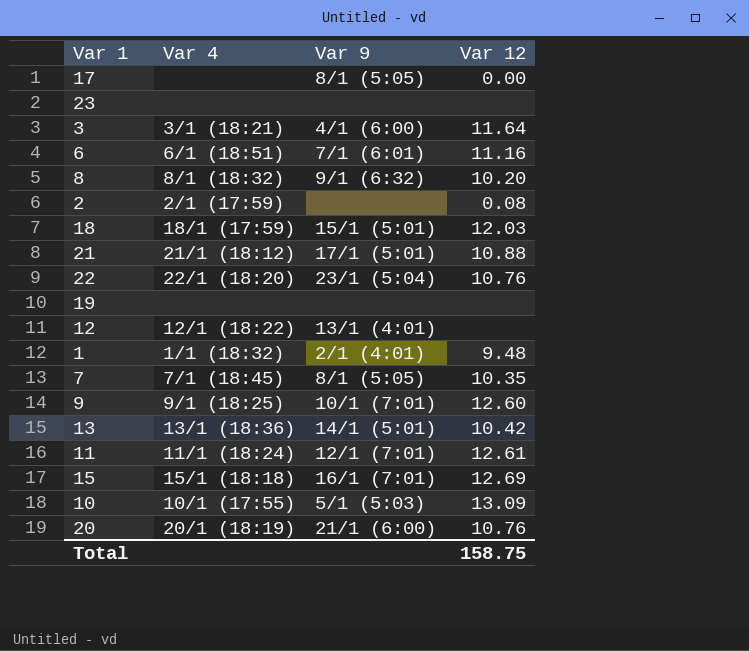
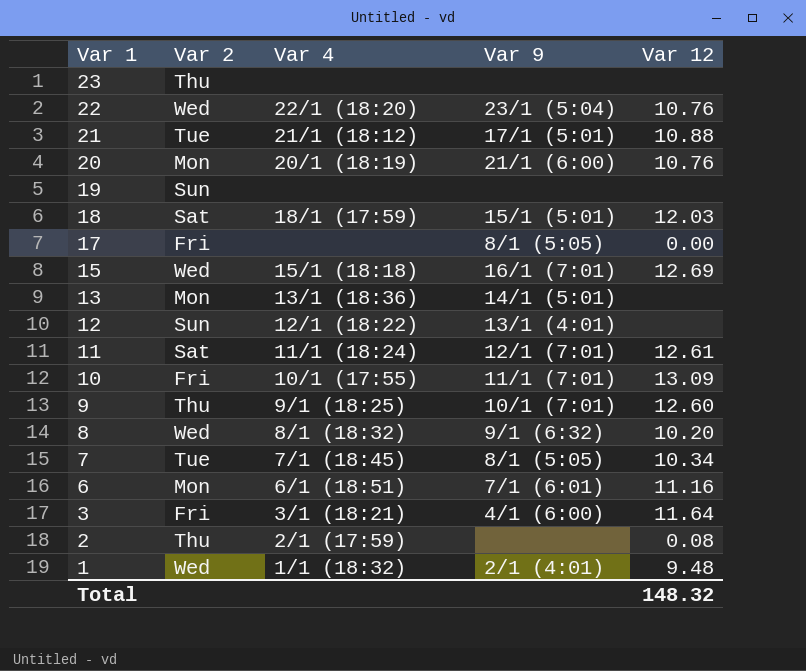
row order: none -> Var 1 descending
column Var 2 | position: none -> 2
13 | Var 12: 10.42 -> none
10 | Var 9: 5/1 (5:03) -> 11/1 (7:01)
7 | Var 12: 10.35 -> 10.34
Total | Var 12: 158.75 -> 148.32

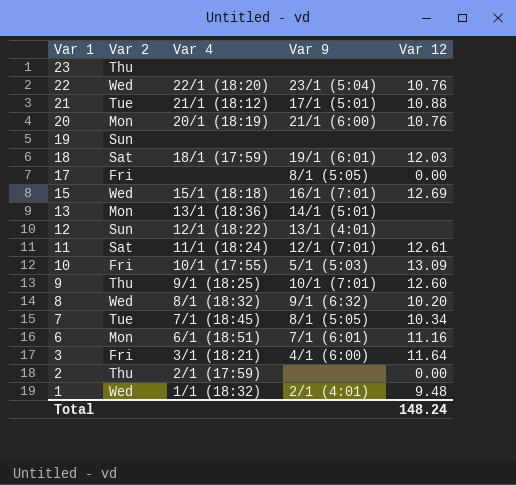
18 | Var 9: 15/1 (5:01) -> 19/1 (6:01)
10 | Var 9: 11/1 (7:01) -> 5/1 (5:03)
2 | Var 12: 0.08 -> 0.00
Total | Var 12: 148.32 -> 148.24

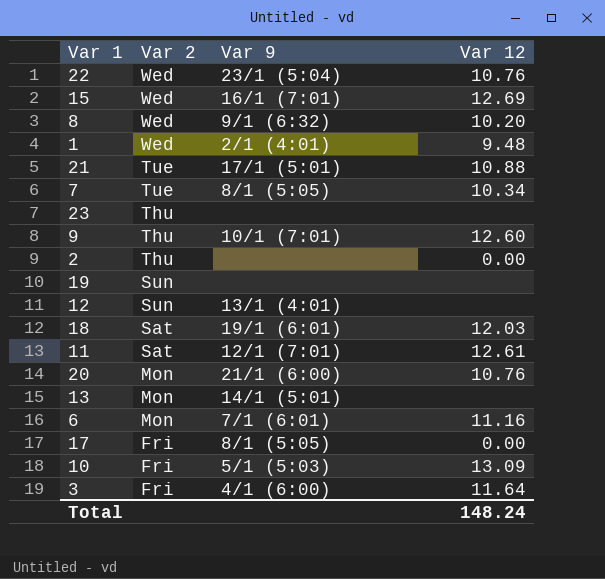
row order: Var 1 descending -> Var 2 descending
column Var 4 | position: 3 -> none

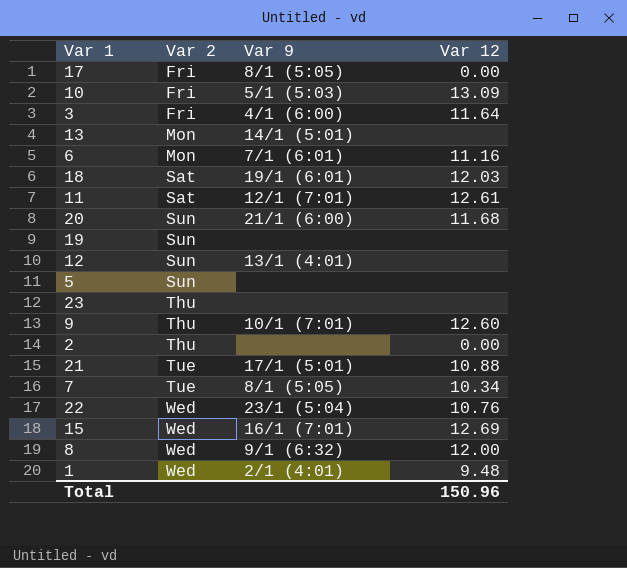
row order: Var 2 descending -> Var 2 ascending
20 | Var 2: Mon -> Sun
20 | Var 12: 10.76 -> 11.68
row 5: none -> Sun | none | none
8 | Var 12: 10.20 -> 12.00
Total | Var 12: 148.24 -> 150.96

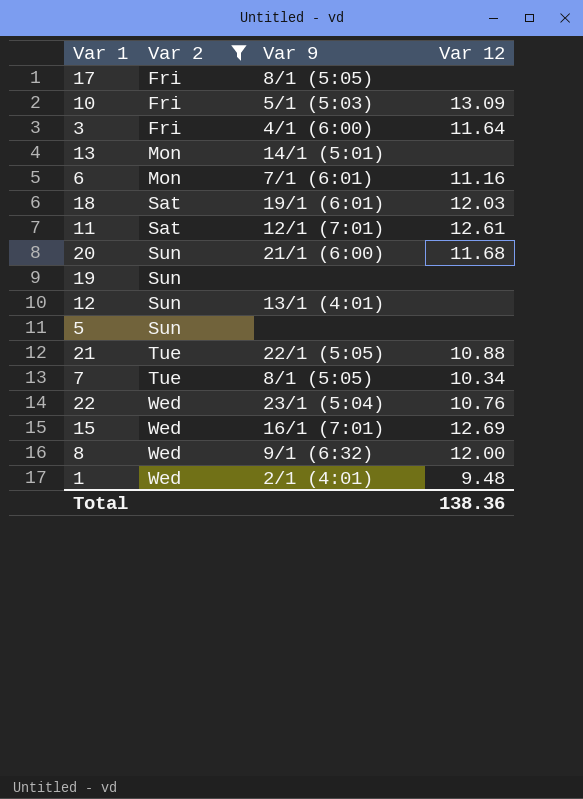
filter: none -> Var 2 != Thu
17 | Var 12: 0.00 -> none
21 | Var 9: 17/1 (5:01) -> 22/1 (5:05)
Total | Var 12: 150.96 -> 138.36

